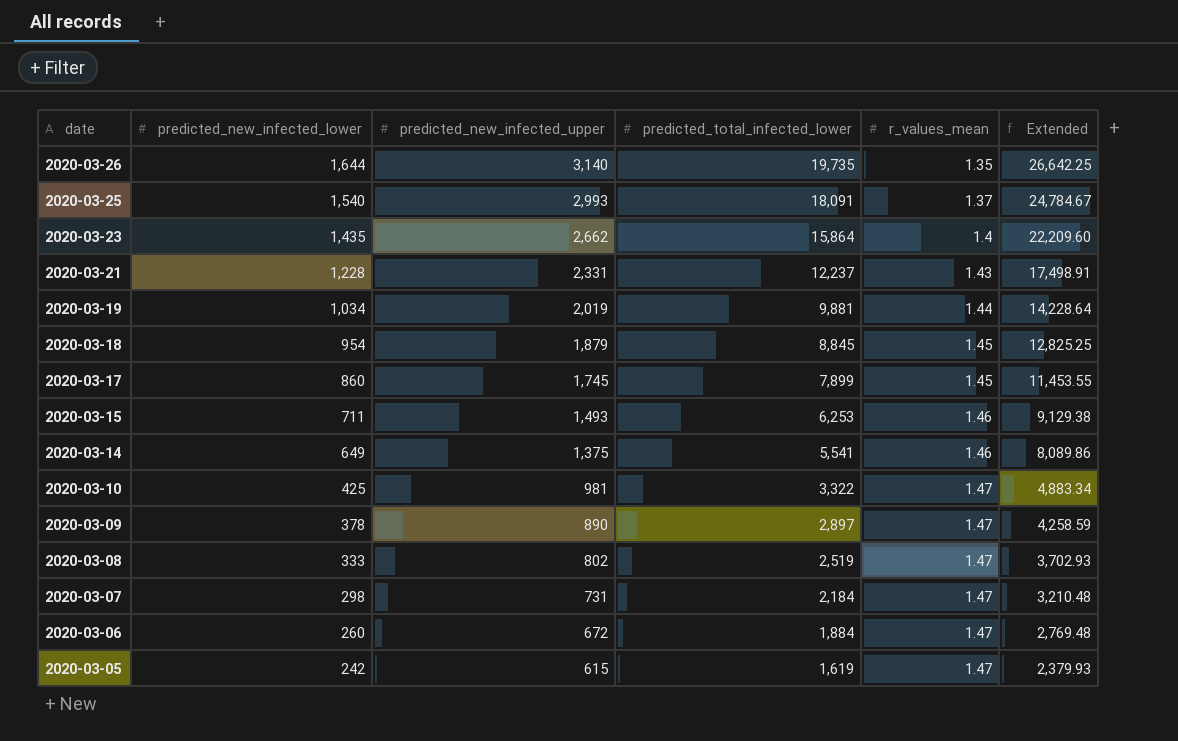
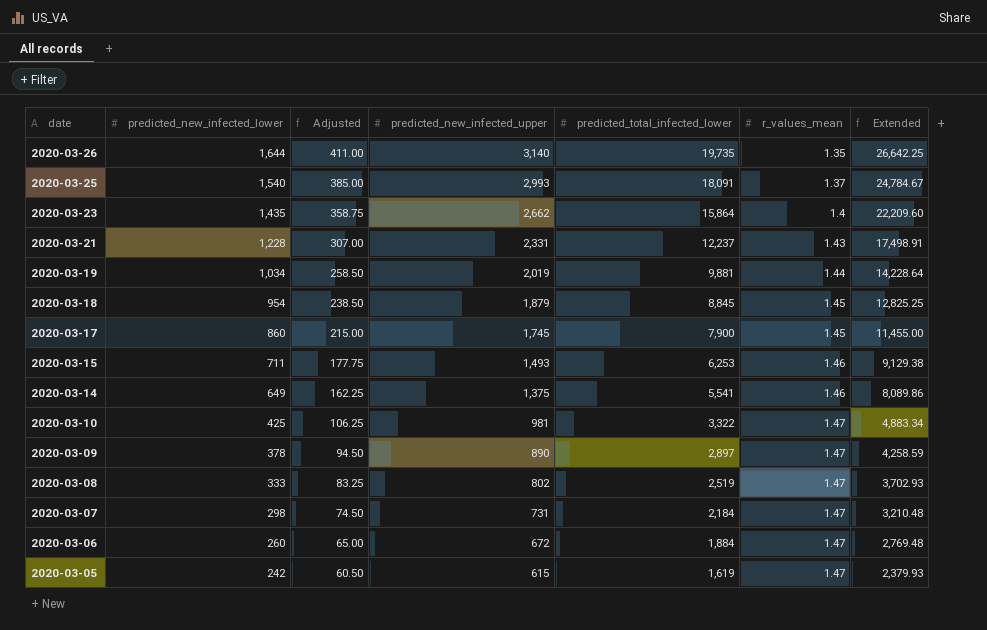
column Adjusted | formula: none -> [predicted_new_infected_lower] * 0.25
2020-03-17 | predicted_total_infected_lower: 7,899 -> 7,900
2020-03-17 | Extended: 11,453.55 -> 11,455.00

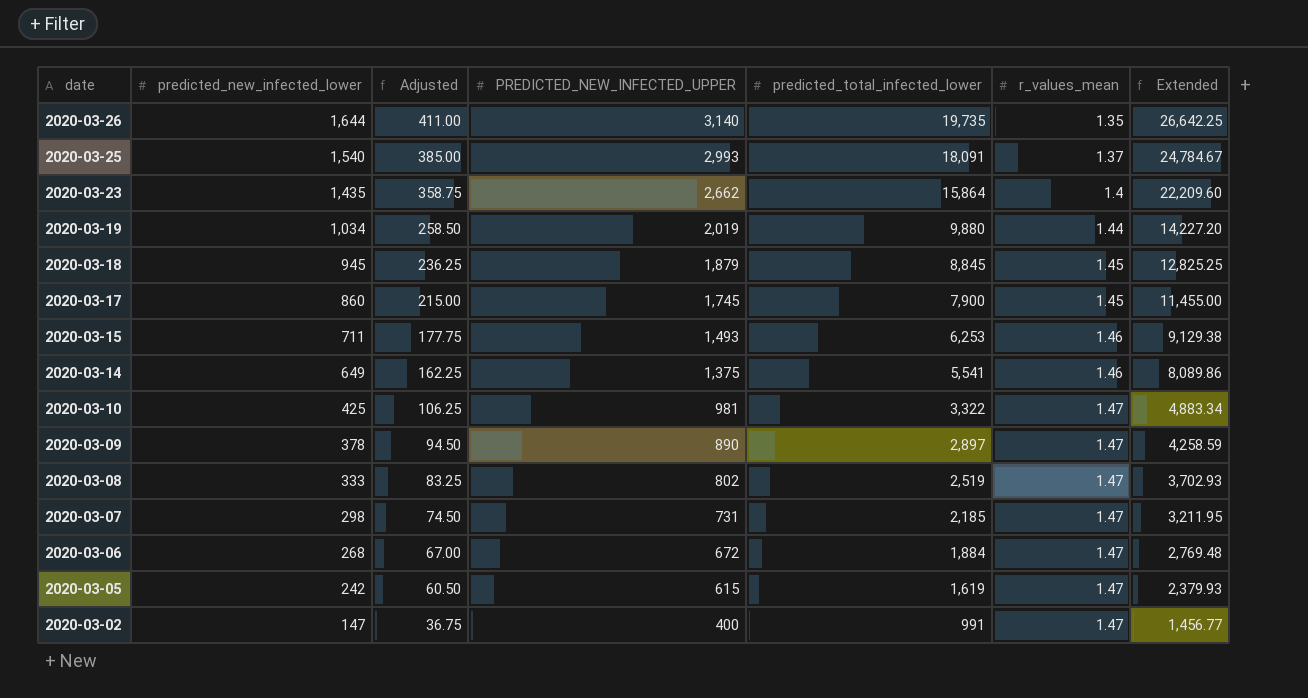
column name: predicted_new_infected_upper -> PREDICTED_NEW_INFECTED_UPPER
row 2020-03-21: 1,228 | 307.00 | 2,331 | 12,237 | 1.43 | 17,498.91 -> none
2020-03-19 | predicted_total_infected_lower: 9,881 -> 9,880
2020-03-19 | Extended: 14,228.64 -> 14,227.20
2020-03-18 | predicted_new_infected_lower: 954 -> 945
2020-03-18 | Adjusted: 238.50 -> 236.25
2020-03-07 | predicted_total_infected_lower: 2,184 -> 2,185
2020-03-07 | Extended: 3,210.48 -> 3,211.95
2020-03-06 | predicted_new_infected_lower: 260 -> 268
2020-03-06 | Adjusted: 65.00 -> 67.00
row 2020-03-02: none -> 147 | 36.75 | 400 | 991 | 1.47 | 1,456.77

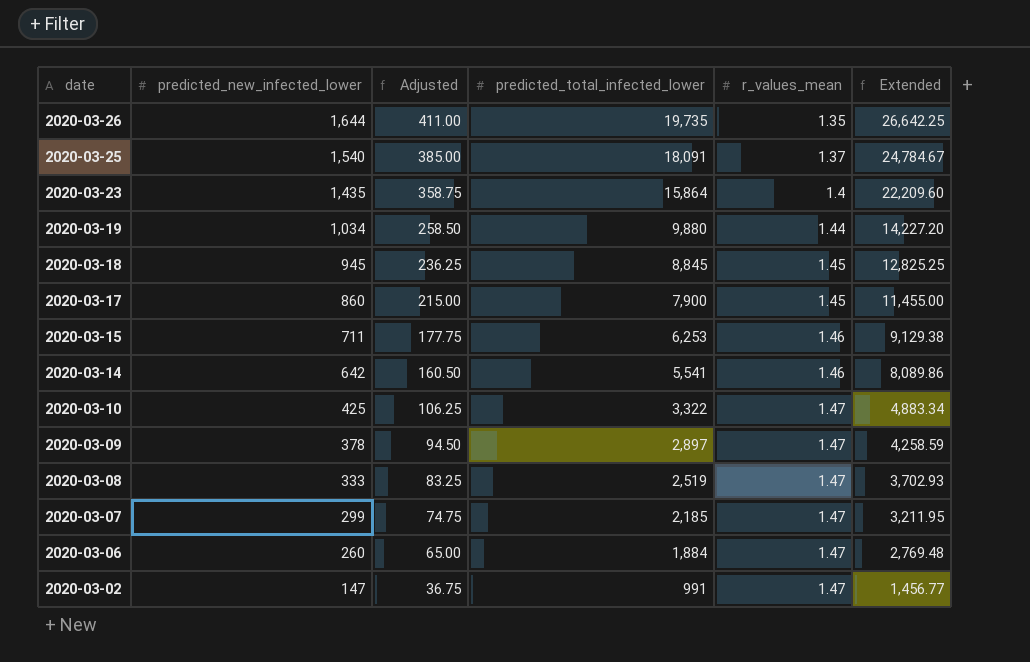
column PREDICTED_NEW_INFECTED_UPPER | position: 4 -> none
row 2020-03-05: 242 | 60.50 | 615 | 1,619 | 1.47 | 2,379.93 -> none
2020-03-14 | predicted_new_infected_lower: 649 -> 642
2020-03-14 | Adjusted: 162.25 -> 160.50
2020-03-07 | predicted_new_infected_lower: 298 -> 299
2020-03-07 | Adjusted: 74.50 -> 74.75
2020-03-06 | predicted_new_infected_lower: 268 -> 260
2020-03-06 | Adjusted: 67.00 -> 65.00

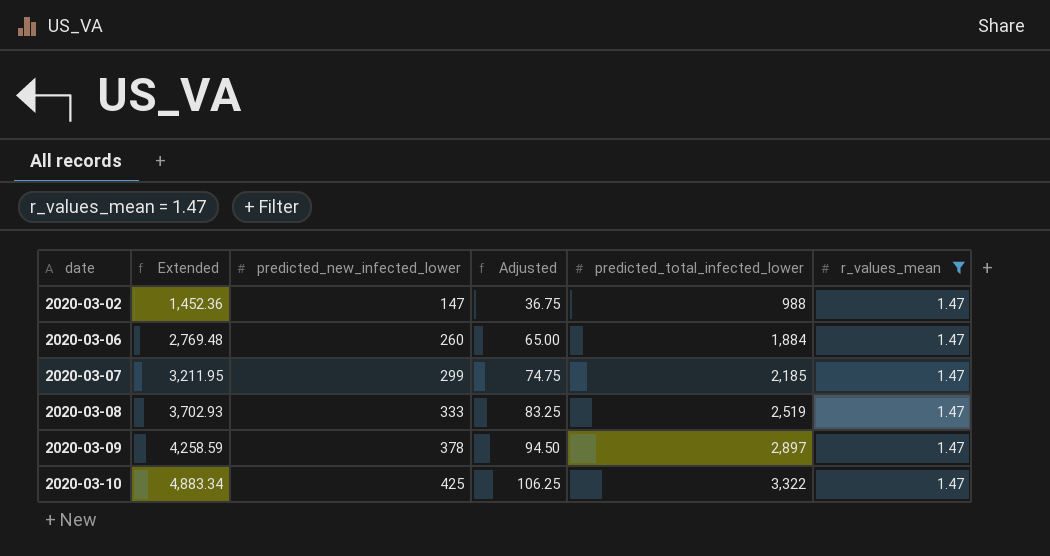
filter: none -> r_values_mean = 1.47
row order: date descending -> date ascending
column Extended | position: 6 -> 2
2020-03-02 | Extended: 1,456.77 -> 1,452.36
2020-03-02 | predicted_total_infected_lower: 991 -> 988

